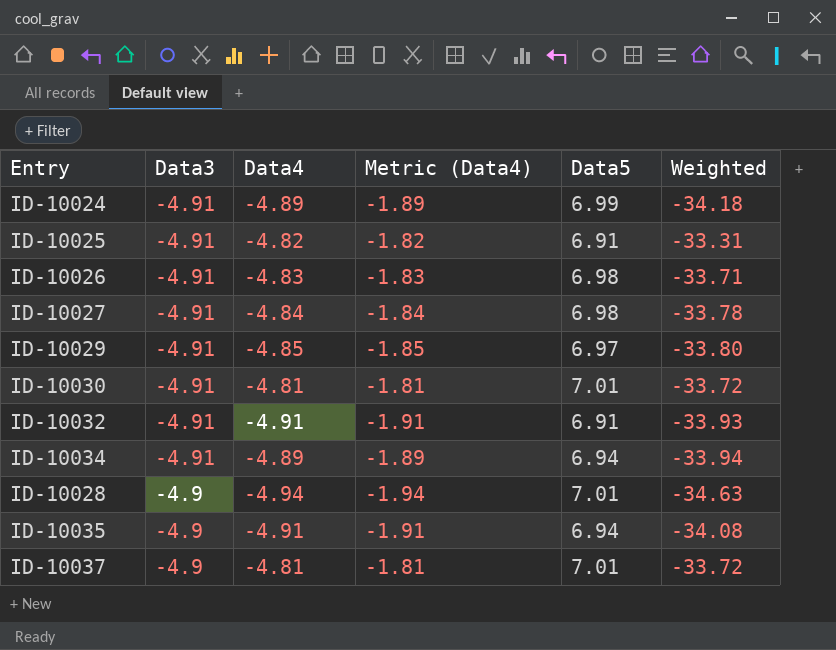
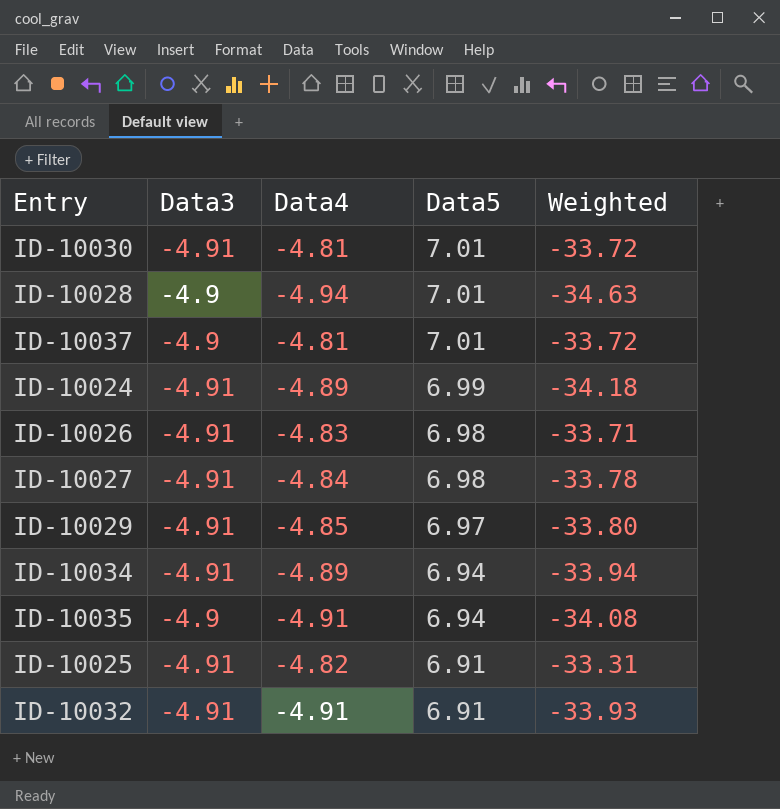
row order: Data3 ascending -> Data5 descending
column Metric (Data4) | formula: [Data4] + 3 -> none

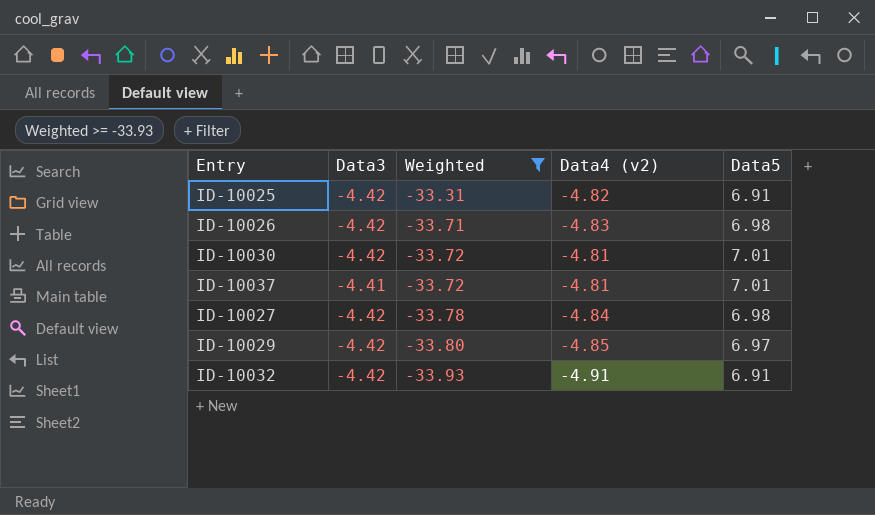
filter: none -> Weighted >= -33.93
row order: Data5 descending -> Weighted descending
column Weighted | position: 5 -> 3
column name: Data4 -> Data4 (v2)
ID-10025 | Data3: -4.91 -> -4.42
ID-10026 | Data3: -4.91 -> -4.42
ID-10030 | Data3: -4.91 -> -4.42
ID-10037 | Data3: -4.9 -> -4.41
ID-10027 | Data3: -4.91 -> -4.42
ID-10029 | Data3: -4.91 -> -4.42
ID-10032 | Data3: -4.91 -> -4.42

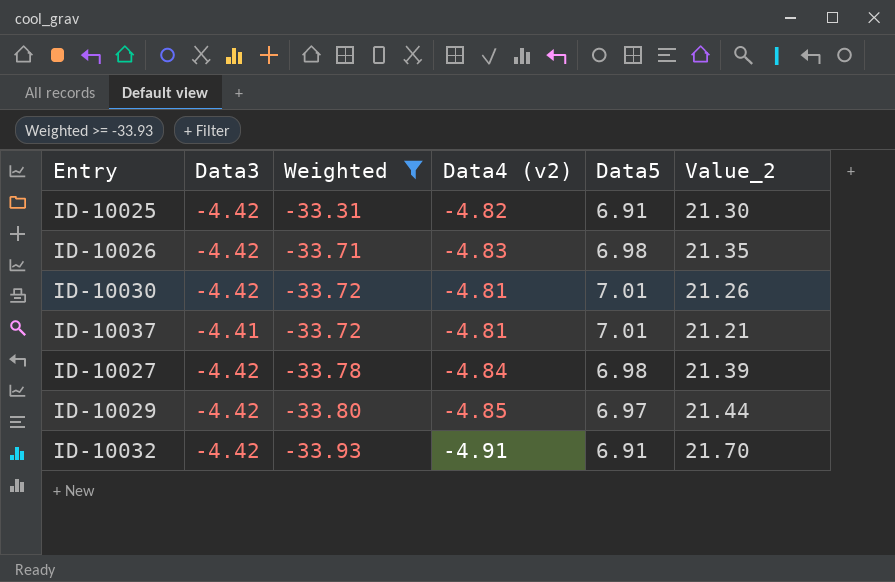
column Value_2 | formula: none -> [Data3] * [Data4 (v2)]

